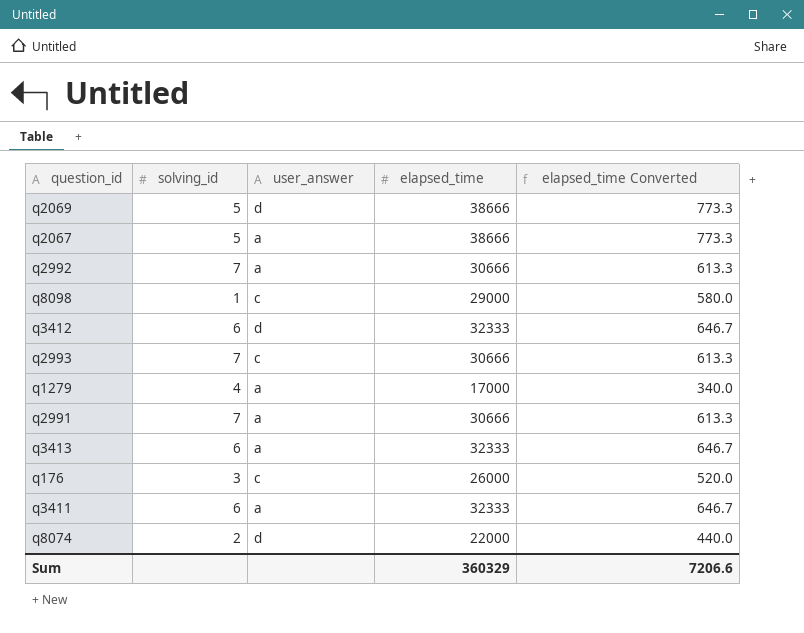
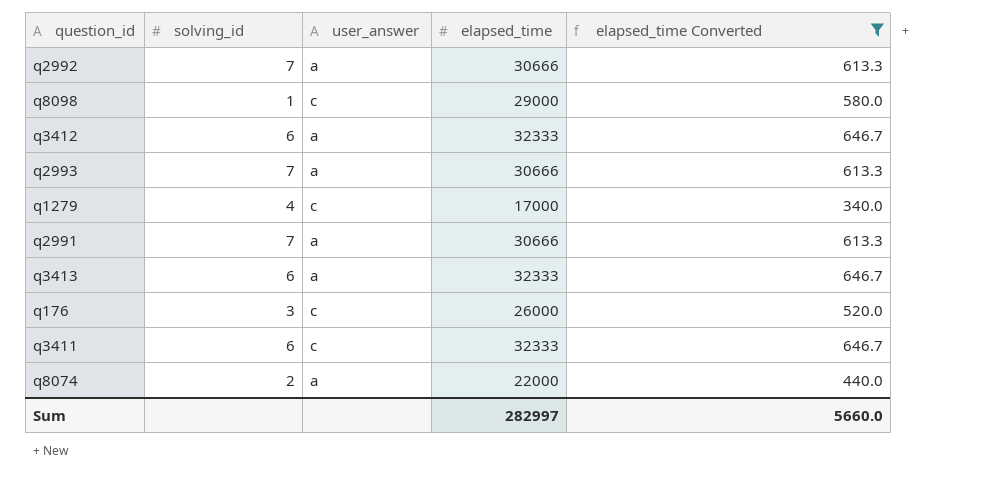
filter: none -> elapsed_time Converted != 773.3
q3412 | user_answer: d -> a
q2993 | user_answer: c -> a
q1279 | user_answer: a -> c
q3411 | user_answer: a -> c
q8074 | user_answer: d -> a
Sum | elapsed_time: 360329 -> 282997
Sum | elapsed_time Converted: 7206.6 -> 5660.0

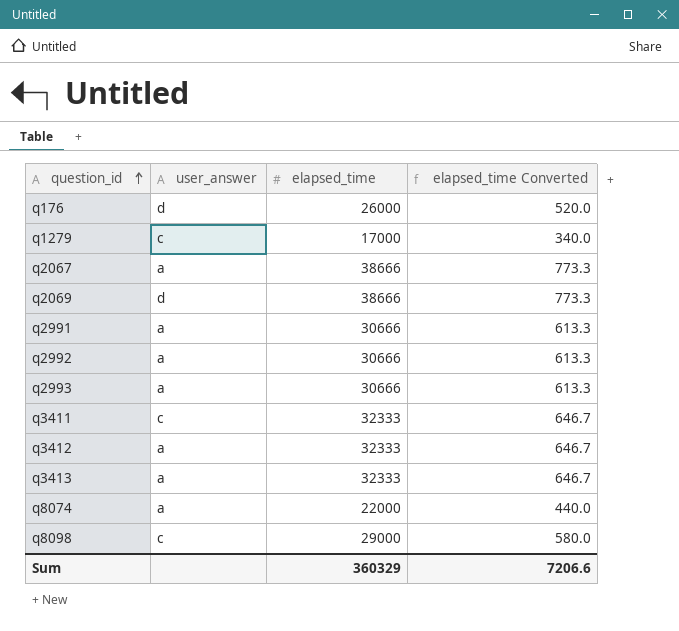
filter: elapsed_time Converted != 773.3 -> none
row order: none -> question_id ascending
column solving_id | position: 2 -> none
q176 | user_answer: c -> d
Sum | elapsed_time: 282997 -> 360329
Sum | elapsed_time Converted: 5660.0 -> 7206.6

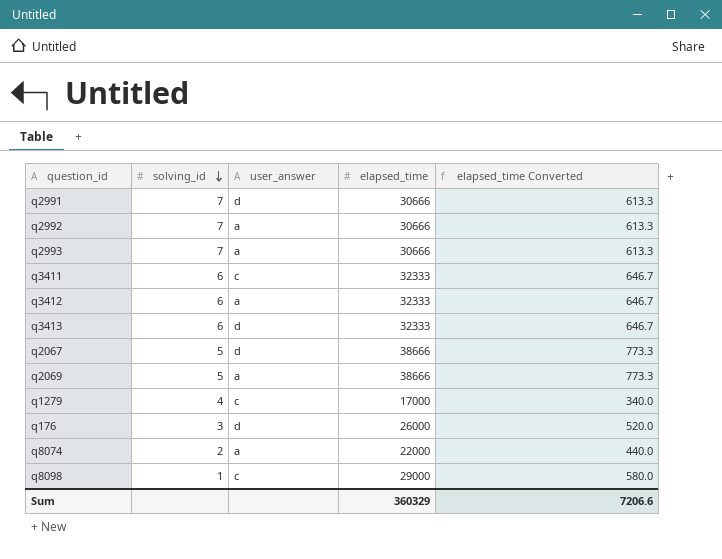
row order: question_id ascending -> solving_id descending
column solving_id | position: none -> 2
q2991 | user_answer: a -> d
q3413 | user_answer: a -> d
q2067 | user_answer: a -> d
q2069 | user_answer: d -> a

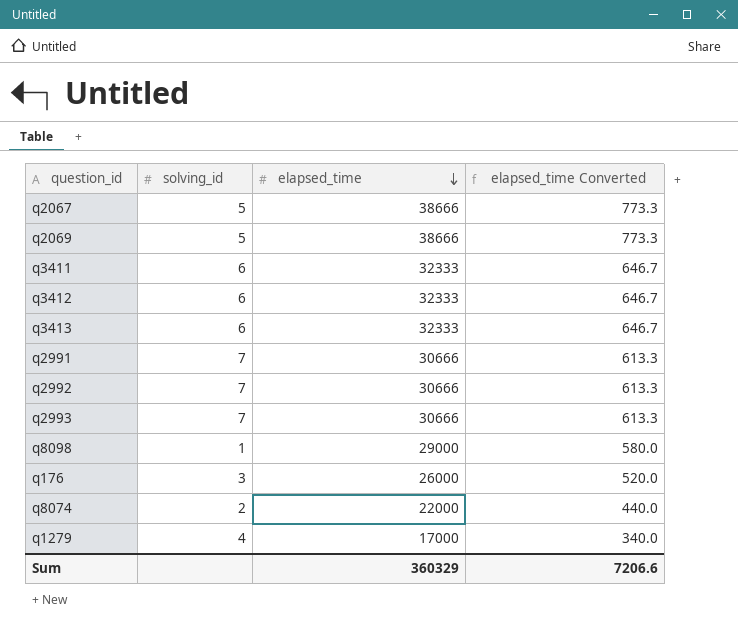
row order: solving_id descending -> elapsed_time descending
column user_answer | position: 3 -> none

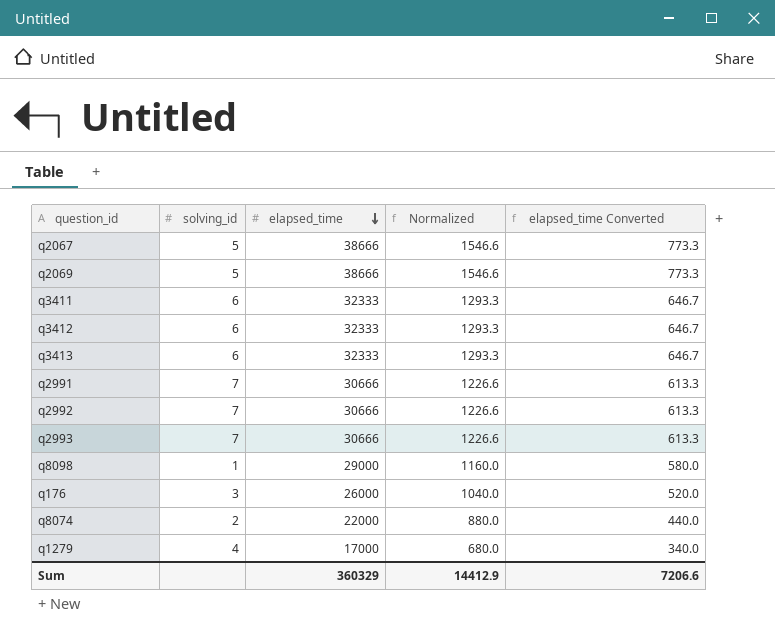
column Normalized | formula: none -> [elapsed_time] * 0.04

